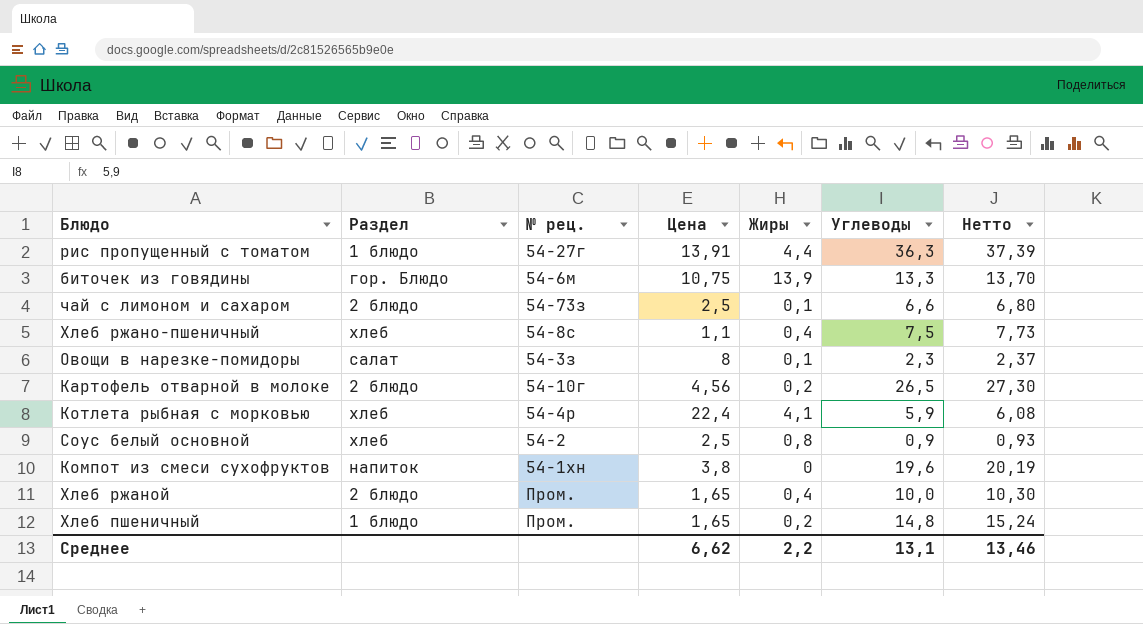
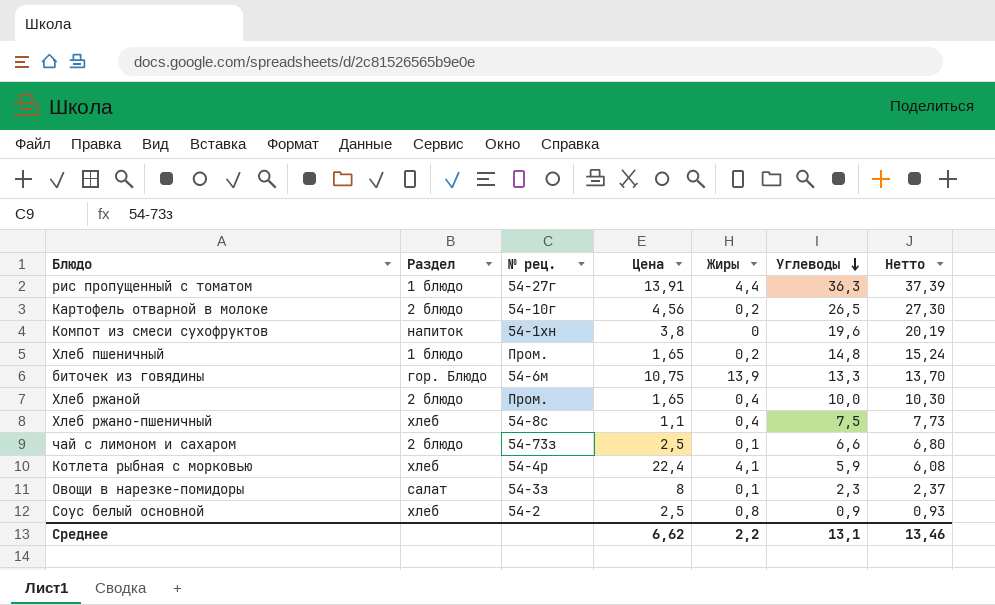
row order: none -> Углеводы descending

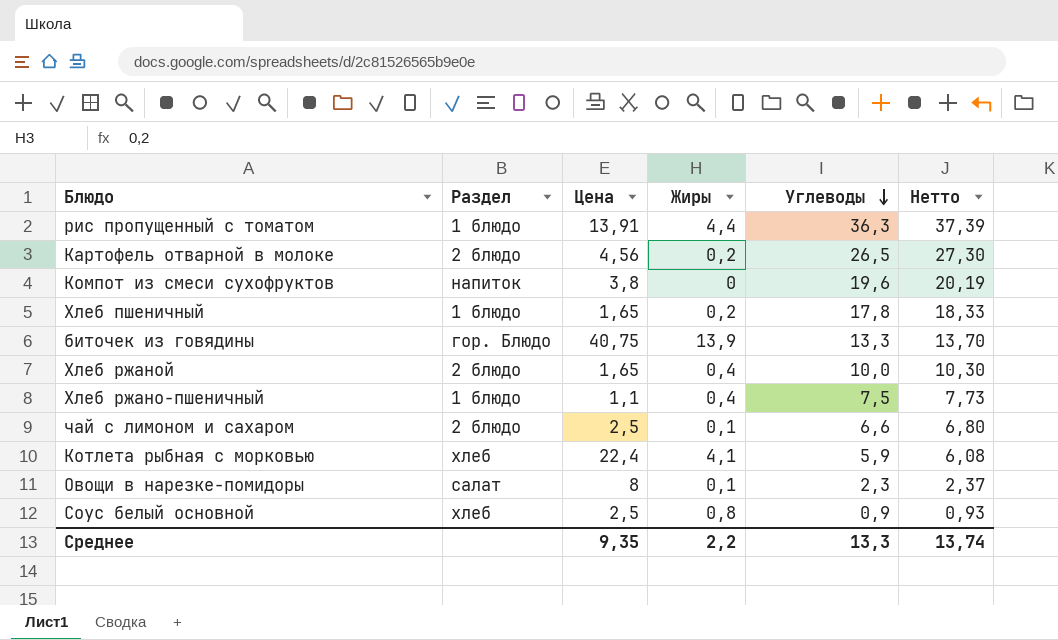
column № рец. | position: 3 -> none
Хлеб пшеничный | Углеводы: 14,8 -> 17,8
Хлеб пшеничный | Нетто: 15,24 -> 18,33
биточек из говядины | Цена: 10,75 -> 40,75
Хлеб ржано-пшеничный | Раздел: хлеб -> 1 блюдо
Среднее | Цена: 6,62 -> 9,35
Среднее | Углеводы: 13,1 -> 13,3
Среднее | Нетто: 13,46 -> 13,74

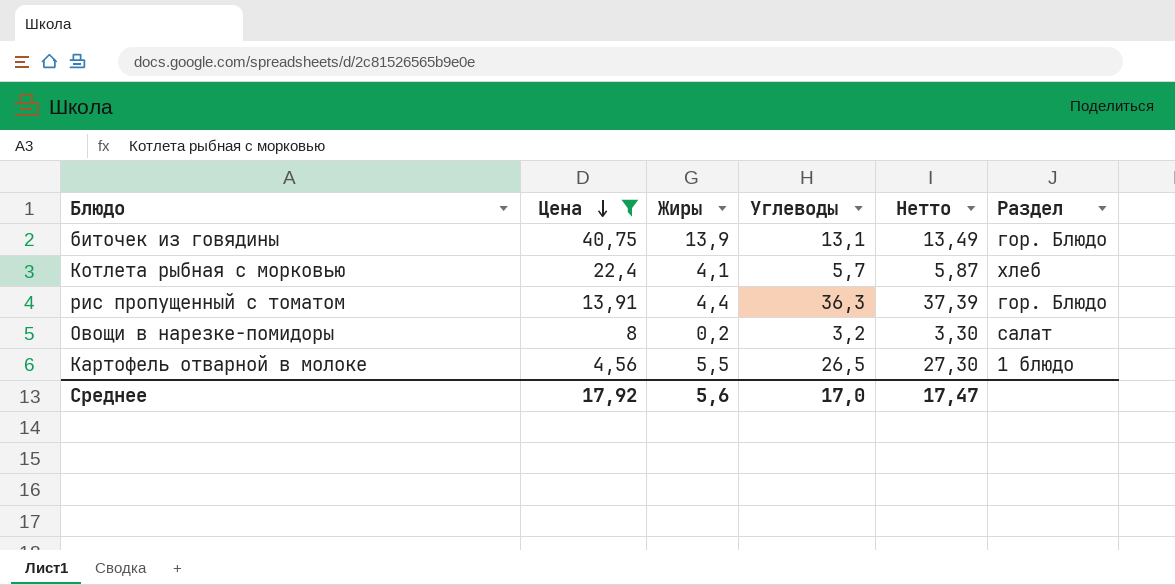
filter: none -> Цена >= 4,56
row order: Углеводы descending -> Цена descending
column Раздел | position: 2 -> 6
биточек из говядины | Углеводы: 13,3 -> 13,1
биточек из говядины | Нетто: 13,70 -> 13,49
Котлета рыбная с морковью | Углеводы: 5,9 -> 5,7
Котлета рыбная с морковью | Нетто: 6,08 -> 5,87
рис пропущенный с томатом | Раздел: 1 блюдо -> гор. Блюдо
Овощи в нарезке-помидоры | Жиры: 0,1 -> 0,2
Овощи в нарезке-помидоры | Углеводы: 2,3 -> 3,2
Овощи в нарезке-помидоры | Нетто: 2,37 -> 3,30
Картофель отварной в молоке | Жиры: 0,2 -> 5,5
Картофель отварной в молоке | Раздел: 2 блюдо -> 1 блюдо
Среднее | Цена: 9,35 -> 17,92
Среднее | Жиры: 2,2 -> 5,6
Среднее | Углеводы: 13,3 -> 17,0
Среднее | Нетто: 13,74 -> 17,47

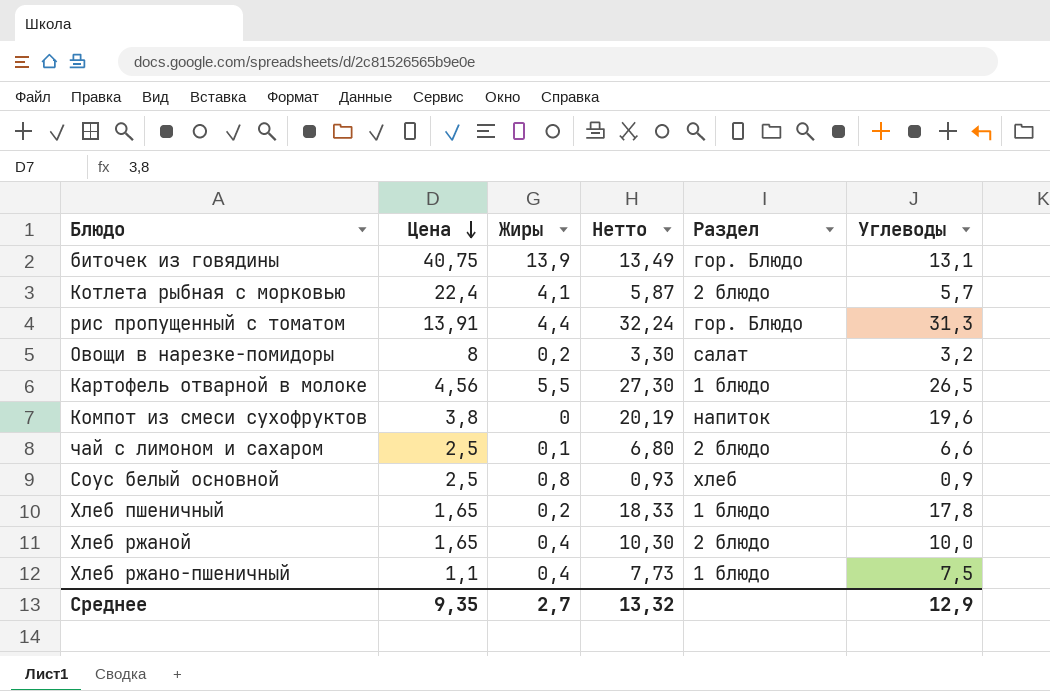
filter: Цена >= 4,56 -> none
column Углеводы | position: 4 -> 6
Котлета рыбная с морковью | Раздел: хлеб -> 2 блюдо
рис пропущенный с томатом | Нетто: 37,39 -> 32,24
рис пропущенный с томатом | Углеводы: 36,3 -> 31,3
Среднее | Цена: 17,92 -> 9,35
Среднее | Жиры: 5,6 -> 2,7
Среднее | Нетто: 17,47 -> 13,32
Среднее | Углеводы: 17,0 -> 12,9

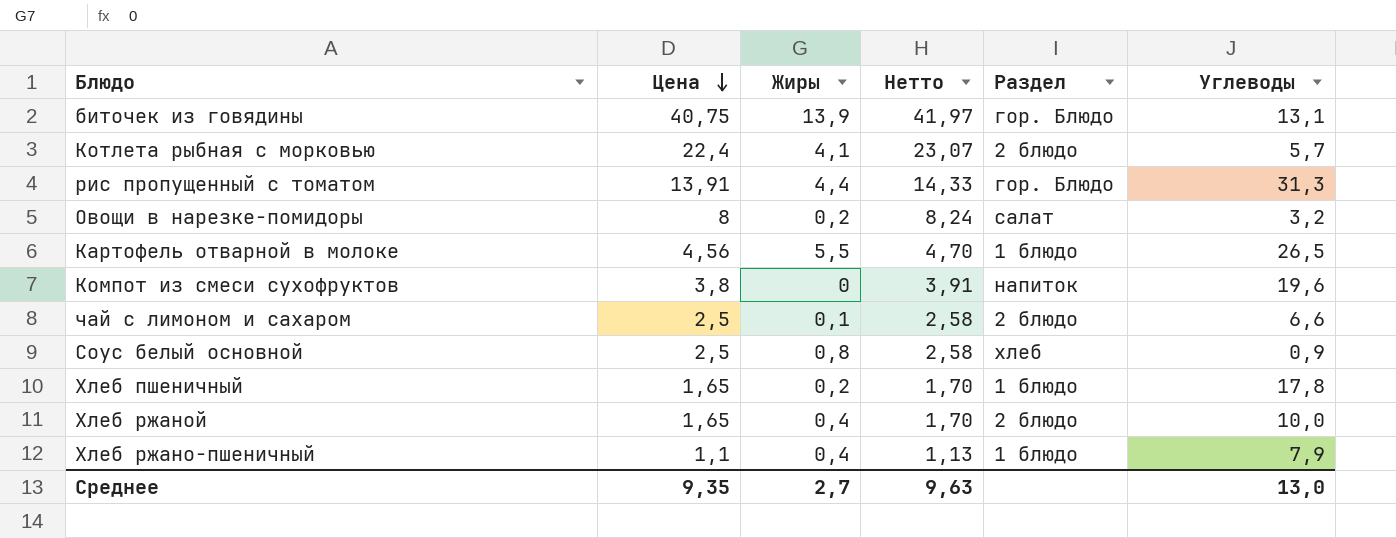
column Нетто | formula: [Углеводы] * 1,03 -> [Цена] * 1,03
Хлеб ржано-пшеничный | Углеводы: 7,5 -> 7,9
Среднее | Нетто: 13,32 -> 9,63
Среднее | Углеводы: 12,9 -> 13,0

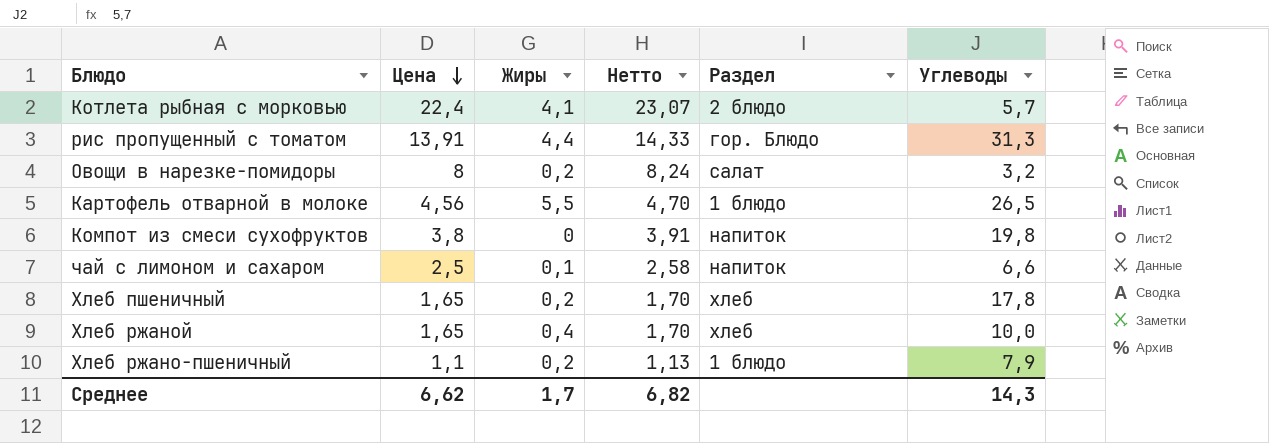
row биточек из говядины: 40,75 | 13,9 | 41,97 | гор. Блюдо | 13,1 -> none
row Соус белый основной: 2,5 | 0,8 | 2,58 | хлеб | 0,9 -> none
Компот из смеси сухофруктов | Углеводы: 19,6 -> 19,8
чай с лимоном и сахаром | Раздел: 2 блюдо -> напиток
Хлеб пшеничный | Раздел: 1 блюдо -> хлеб
Хлеб ржаной | Раздел: 2 блюдо -> хлеб
Хлеб ржано-пшеничный | Жиры: 0,4 -> 0,2
Среднее | Цена: 9,35 -> 6,62
Среднее | Жиры: 2,7 -> 1,7
Среднее | Нетто: 9,63 -> 6,82
Среднее | Углеводы: 13,0 -> 14,3

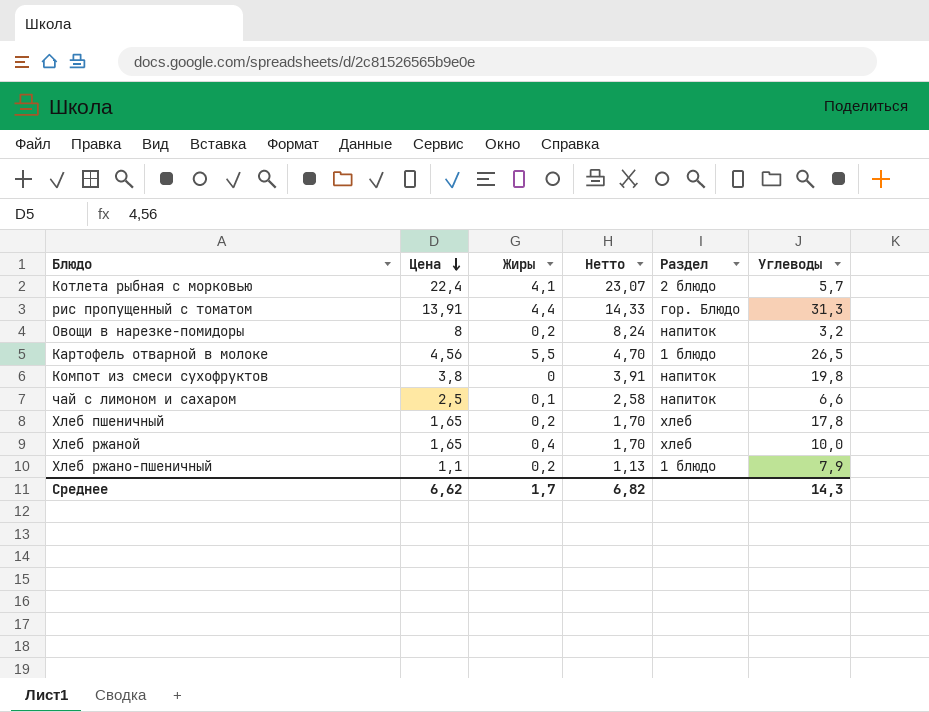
Овощи в нарезке-помидоры | Раздел: салат -> напиток

